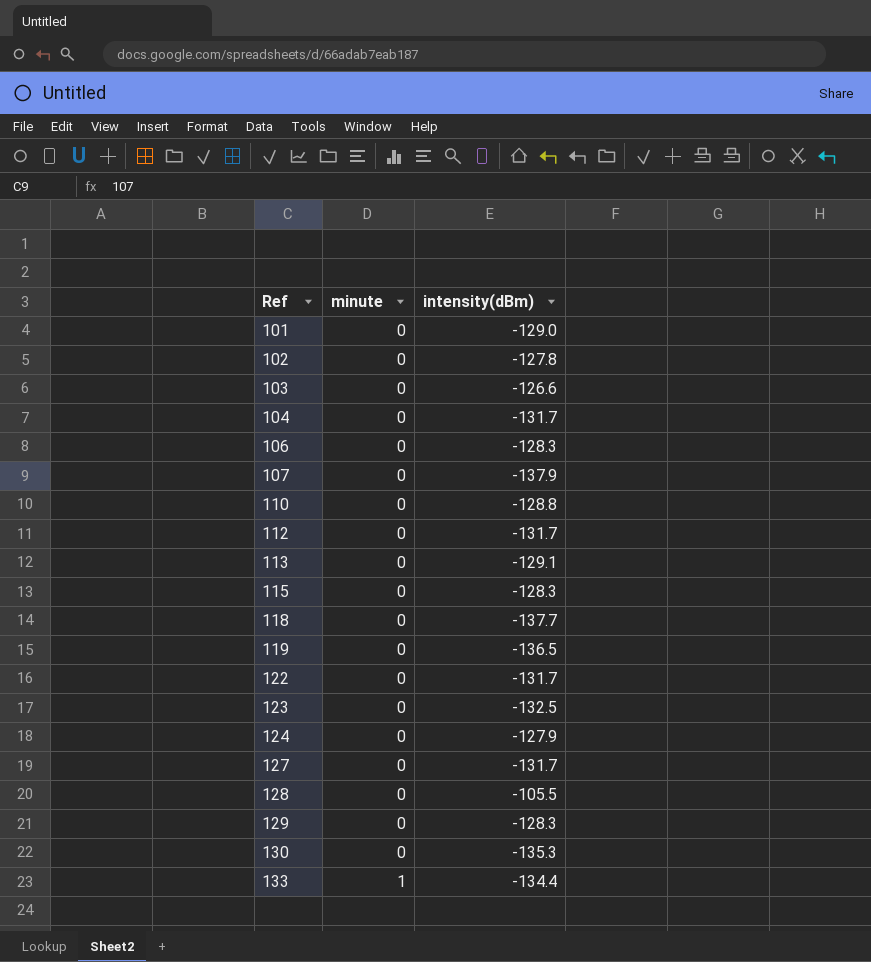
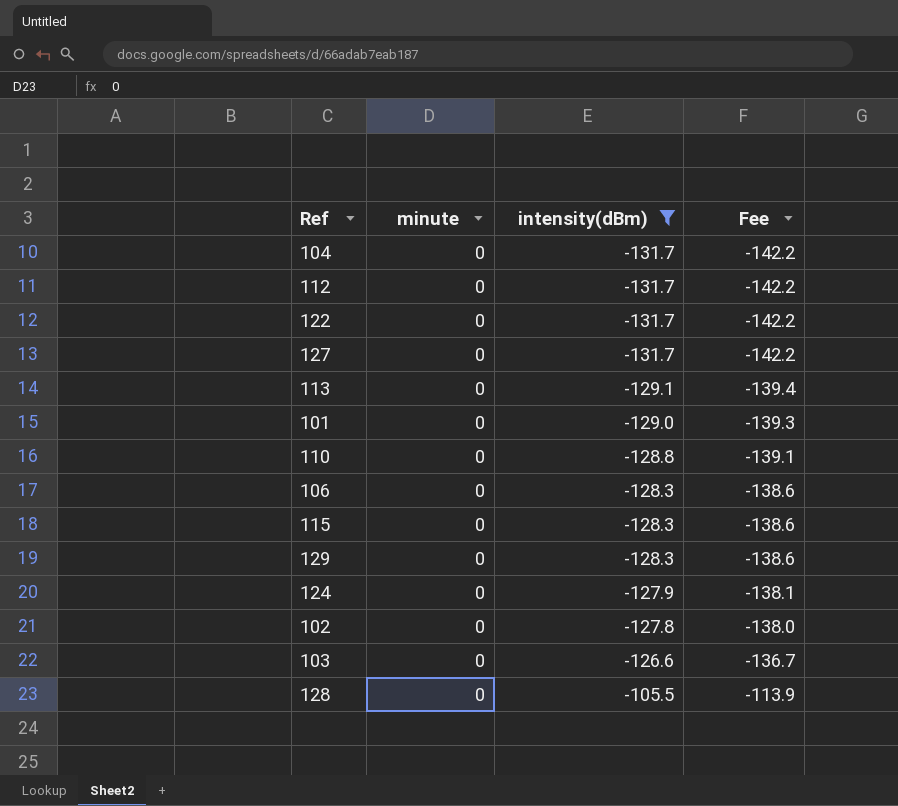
filter: none -> intensity(dBm) >= -131.7
row order: Ref ascending -> intensity(dBm) ascending
column Fee | formula: none -> [intensity(dBm)] * 1.08

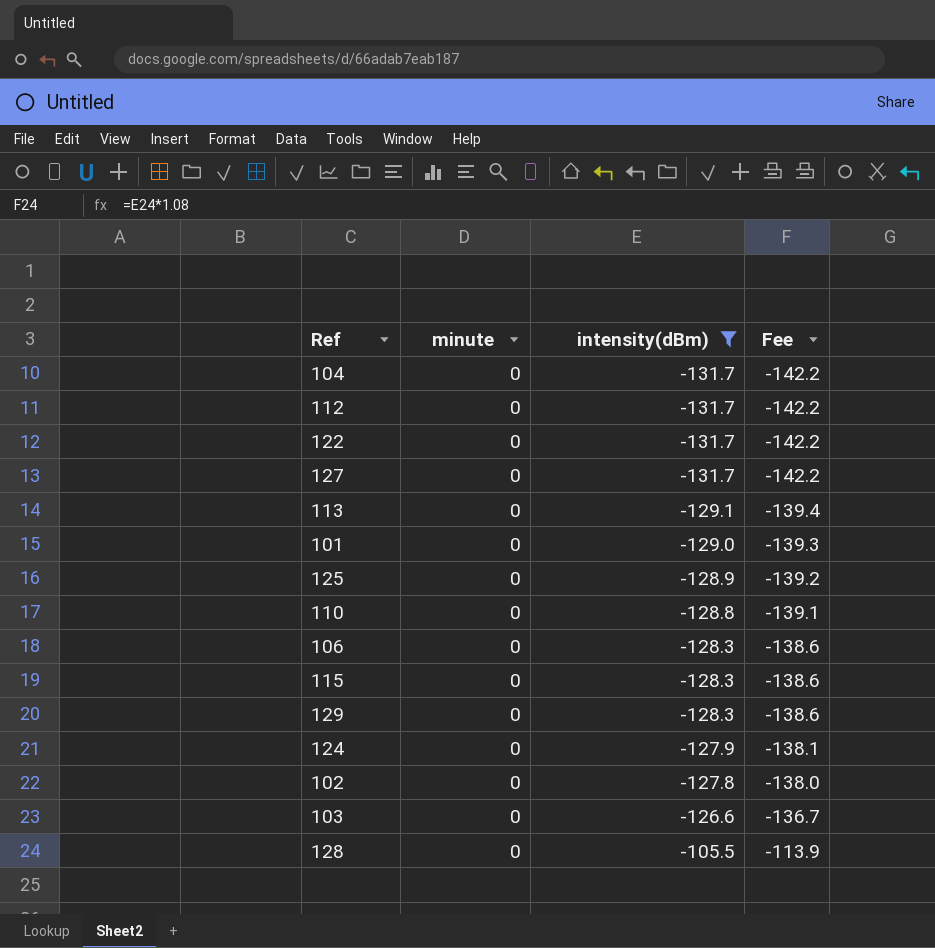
row 125: none -> 0 | -128.9 | -139.2

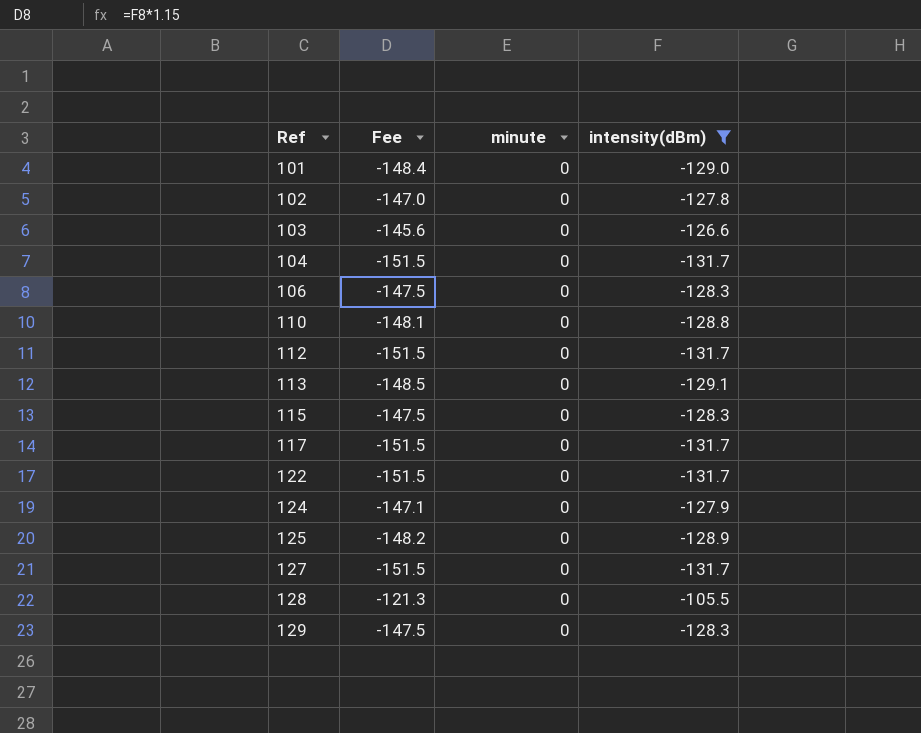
row order: intensity(dBm) ascending -> Ref ascending
column Fee | formula: [intensity(dBm)] * 1.08 -> [intensity(dBm)] * 1.15
column Fee | position: 4 -> 2
row 117: none -> -151.5 | 0 | -131.7

